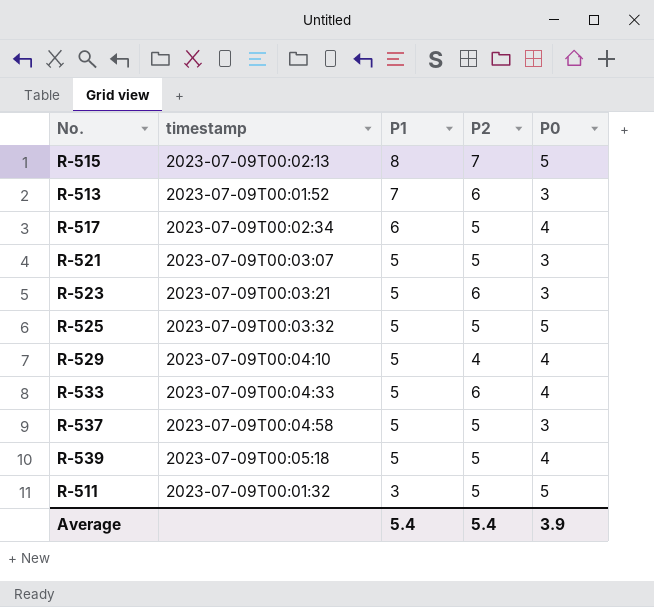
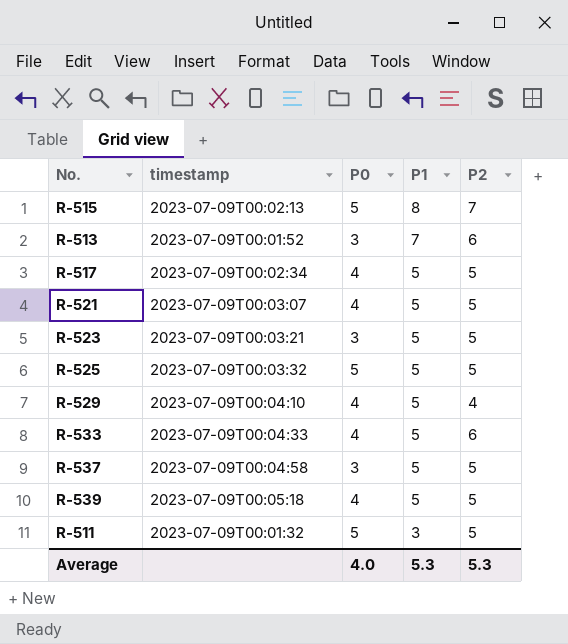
column P0 | position: 5 -> 3
R-517 | P1: 6 -> 5
R-521 | P0: 3 -> 4
R-523 | P2: 6 -> 5
Average | P0: 3.9 -> 4.0
Average | P1: 5.4 -> 5.3
Average | P2: 5.4 -> 5.3

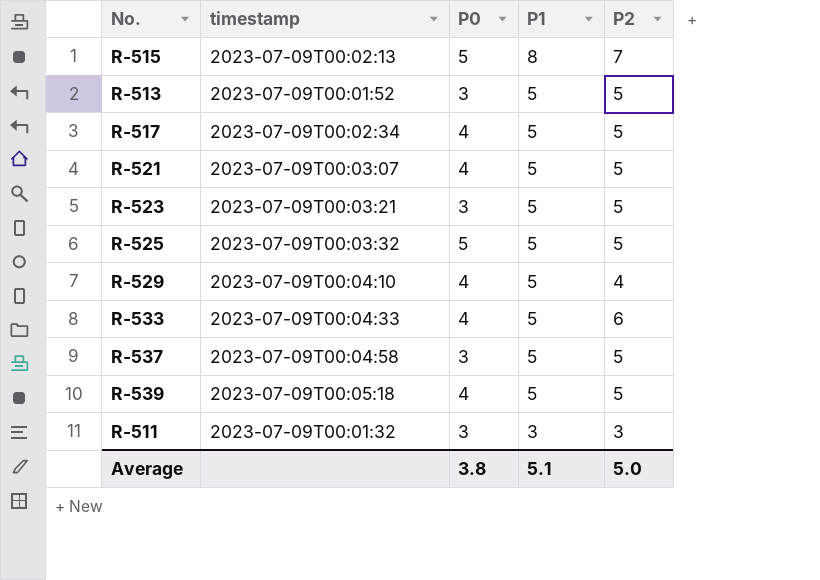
R-513 | P1: 7 -> 5
R-513 | P2: 6 -> 5
R-511 | P0: 5 -> 3
R-511 | P2: 5 -> 3
Average | P0: 4.0 -> 3.8
Average | P1: 5.3 -> 5.1
Average | P2: 5.3 -> 5.0

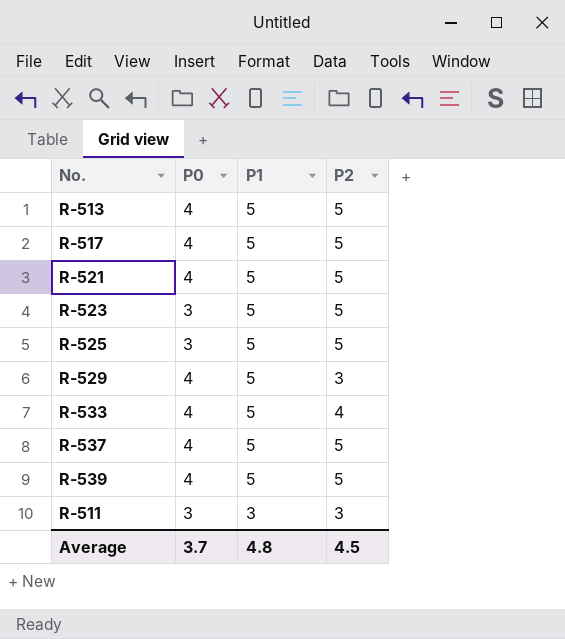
column timestamp | position: 2 -> none
row R-515: 2023-07-09T00:02:13 | 5 | 8 | 7 -> none
R-513 | P0: 3 -> 4
R-525 | P0: 5 -> 3
R-529 | P2: 4 -> 3
R-533 | P2: 6 -> 4
R-537 | P0: 3 -> 4
Average | P0: 3.8 -> 3.7
Average | P1: 5.1 -> 4.8
Average | P2: 5.0 -> 4.5

